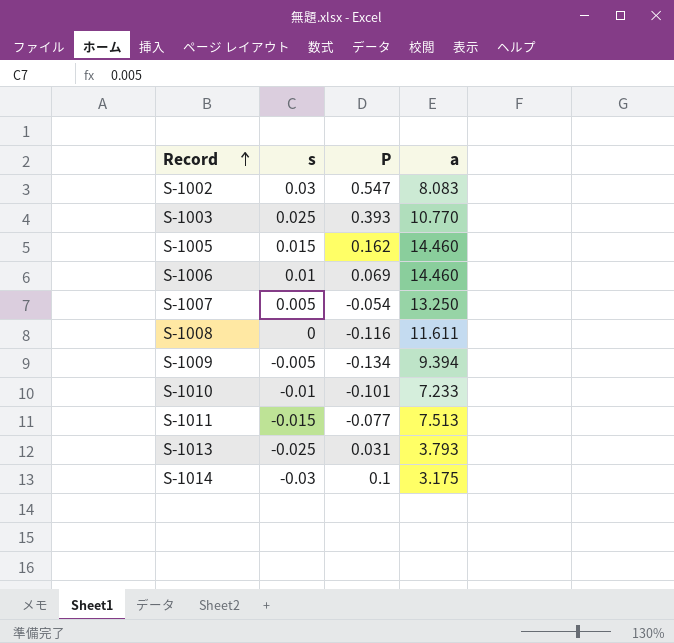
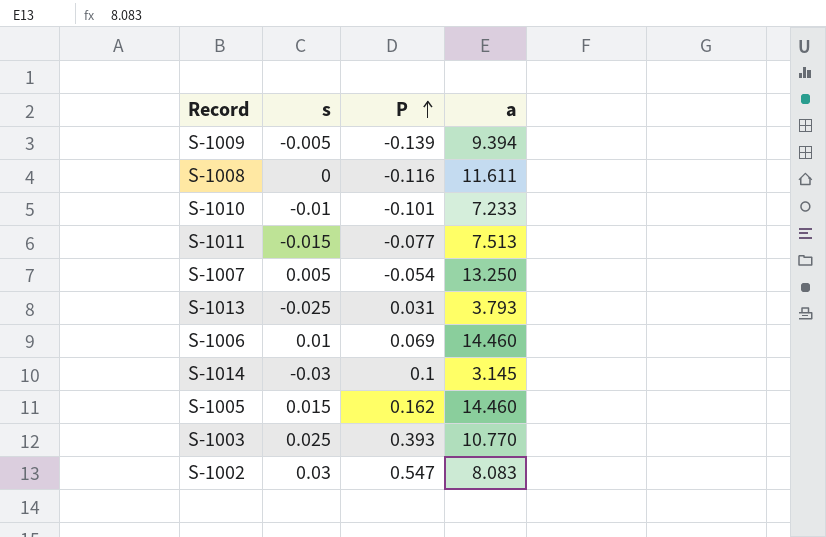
row order: Record ascending -> P ascending
S-1009 | P: -0.134 -> -0.139
S-1014 | a: 3.175 -> 3.145

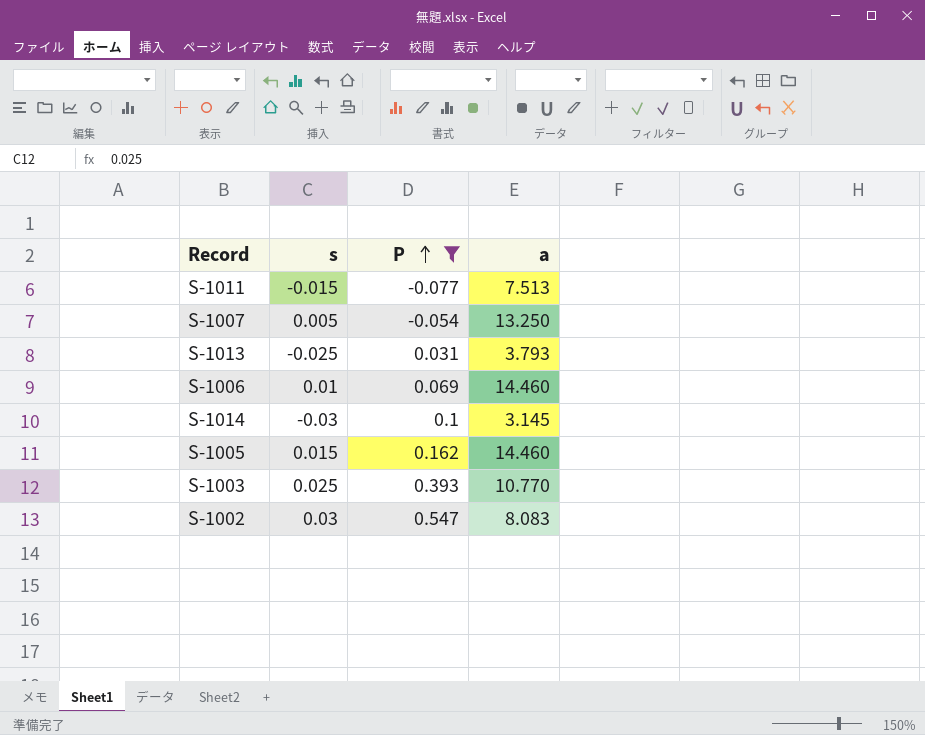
filter: none -> P >= -0.077

